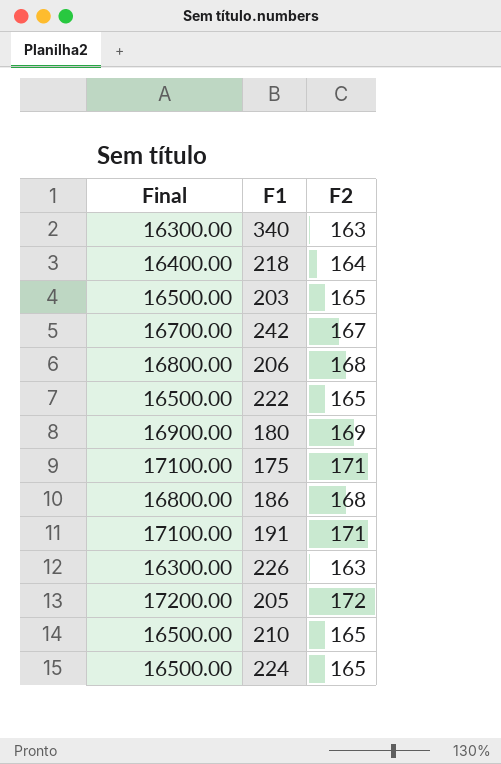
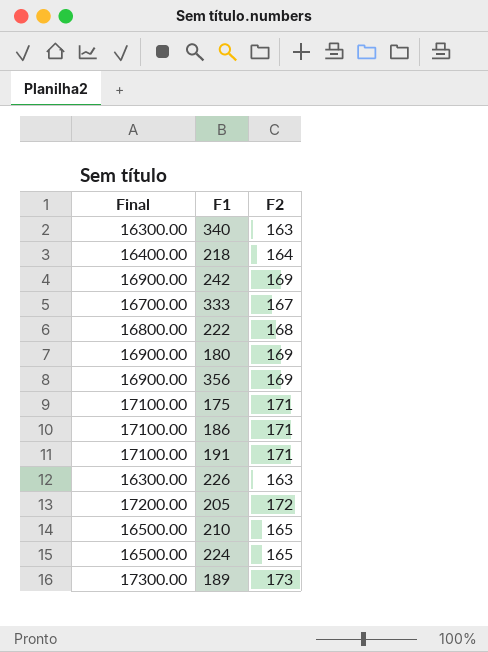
row 203: 16500.00 | 165 -> none
row 206: 16800.00 | 168 -> none
242 | Final: 16700.00 -> 16900.00
242 | F2: 167 -> 169
row 333: none -> 16700.00 | 167
222 | Final: 16500.00 -> 16800.00
222 | F2: 165 -> 168
row 356: none -> 16900.00 | 169
186 | Final: 16800.00 -> 17100.00
186 | F2: 168 -> 171
row 189: none -> 17300.00 | 173

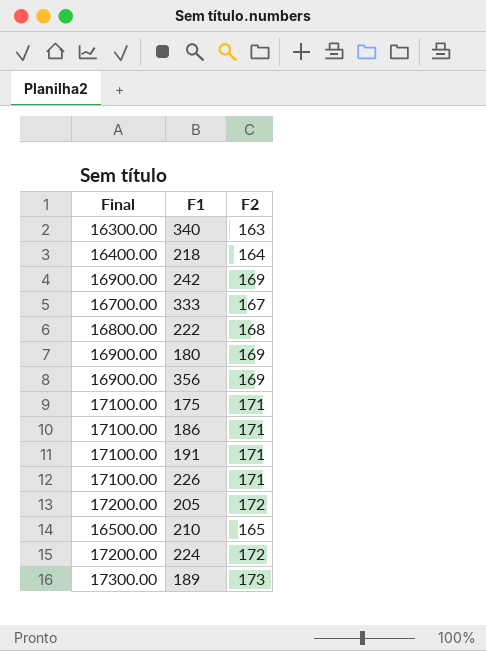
226 | Final: 16300.00 -> 17100.00
226 | F2: 163 -> 171
224 | Final: 16500.00 -> 17200.00
224 | F2: 165 -> 172

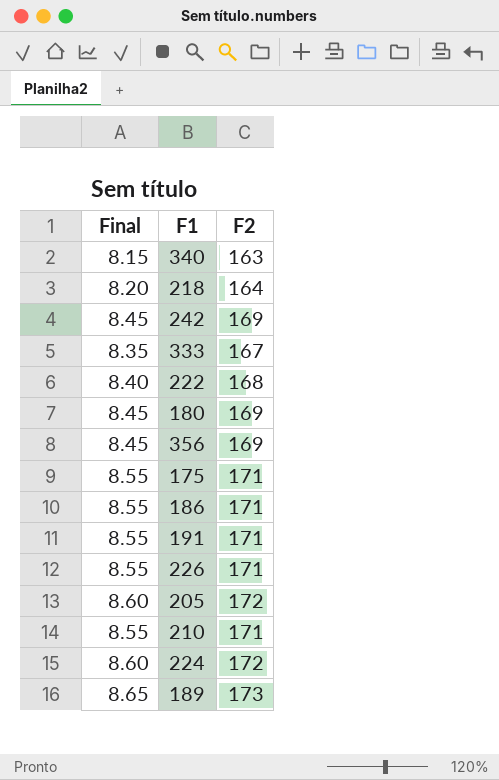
column Final | formula: [F2] * 100 -> [F2] * 0.05
210 | F2: 165 -> 171

